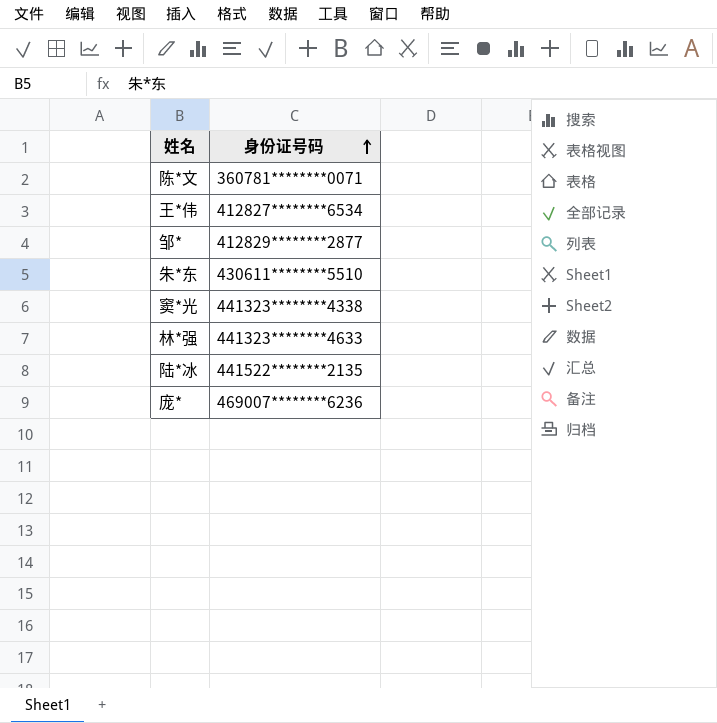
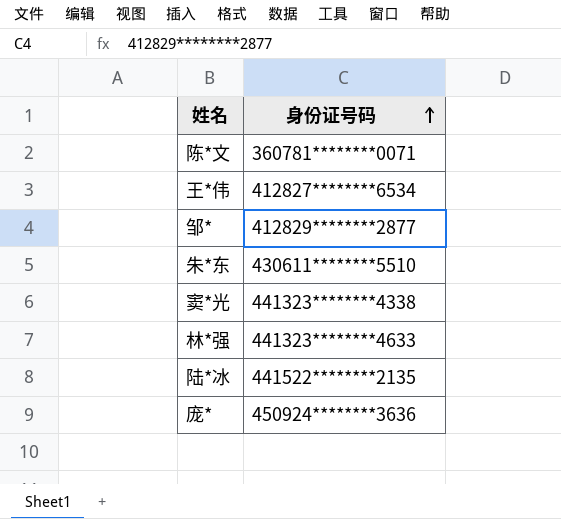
庞* | 身份证号码: 469007********6236 -> 450924********3636

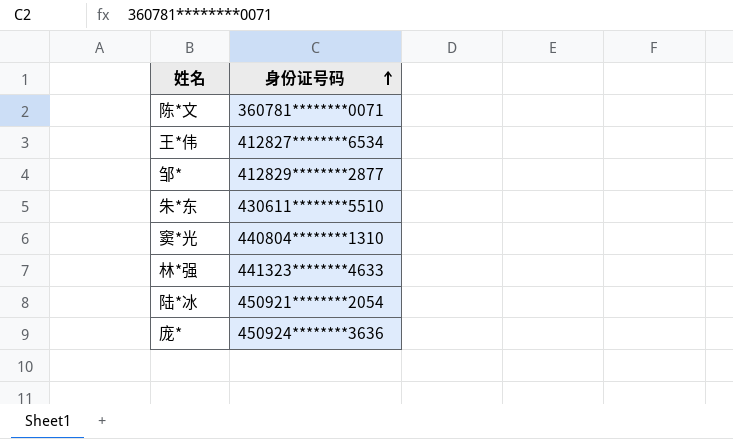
窦*光 | 身份证号码: 441323********4338 -> 440804********1310
陆*冰 | 身份证号码: 441522********2135 -> 450921********2054

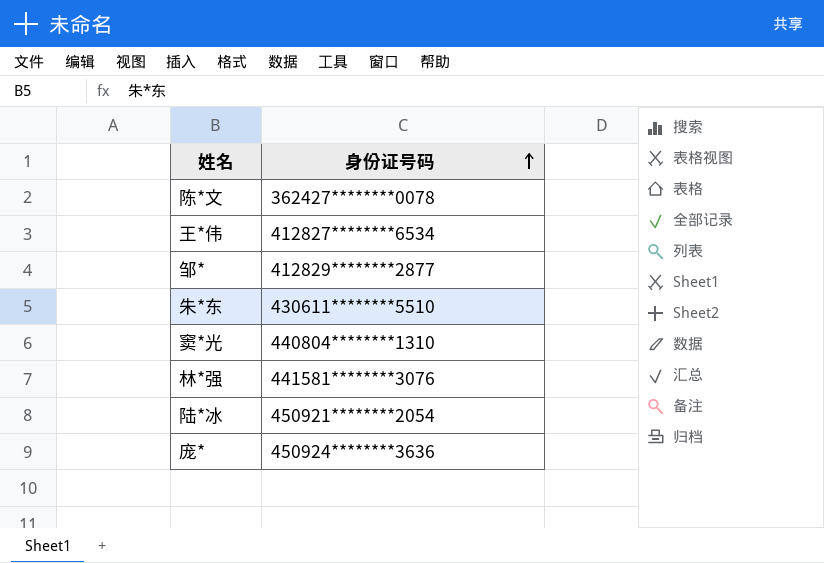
陈*文 | 身份证号码: 360781********0071 -> 362427********0078
林*强 | 身份证号码: 441323********4633 -> 441581********3076

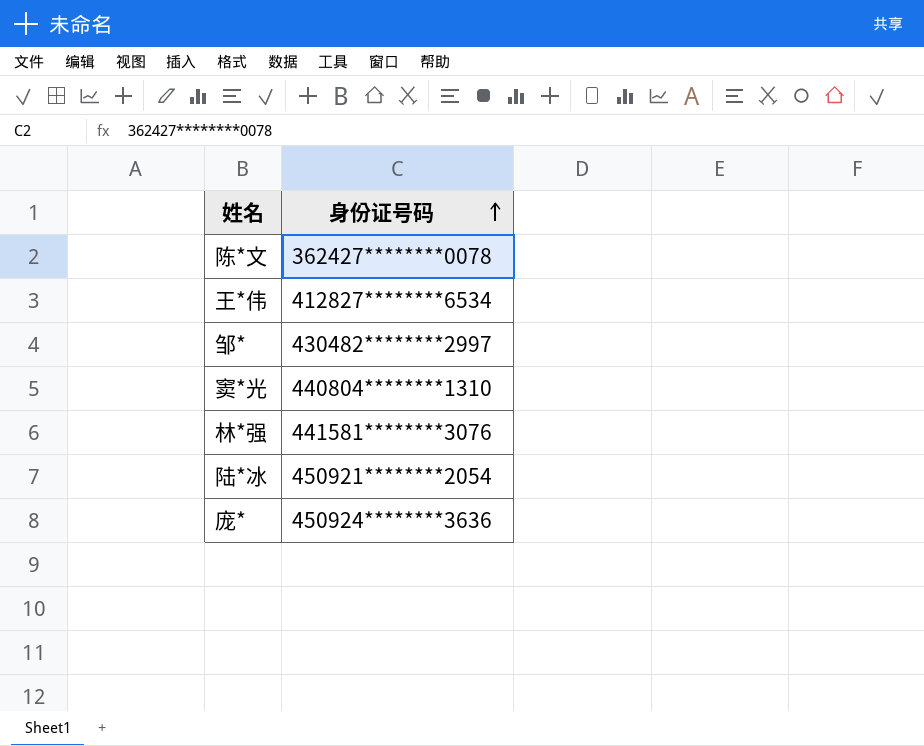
row 朱*东: 430611********5510 -> none
邹* | 身份证号码: 412829********2877 -> 430482********2997

